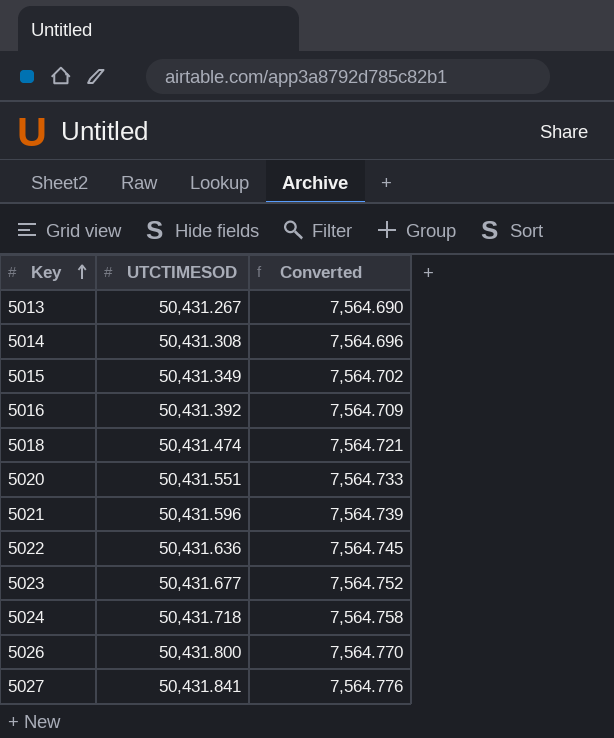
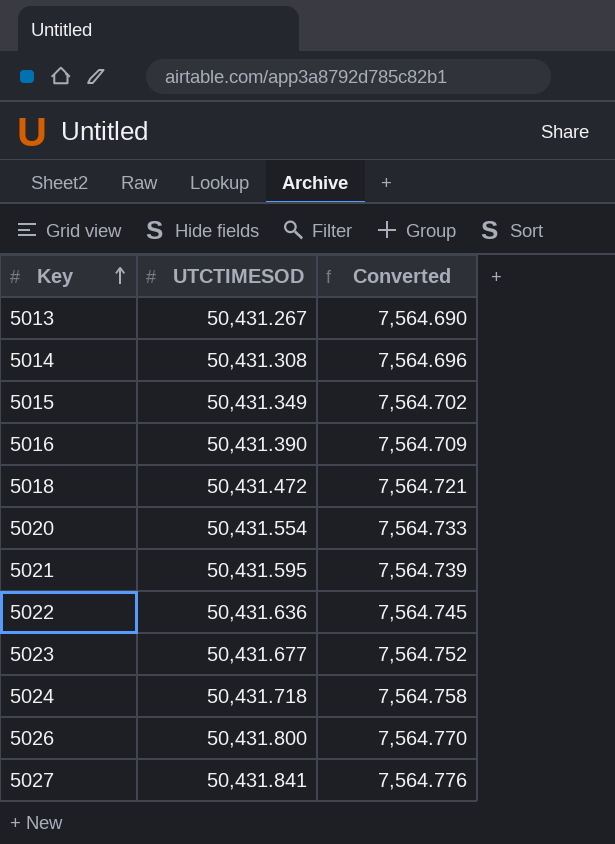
5016 | UTCTIMESOD: 50,431.392 -> 50,431.390
5018 | UTCTIMESOD: 50,431.474 -> 50,431.472
5020 | UTCTIMESOD: 50,431.551 -> 50,431.554
5021 | UTCTIMESOD: 50,431.596 -> 50,431.595

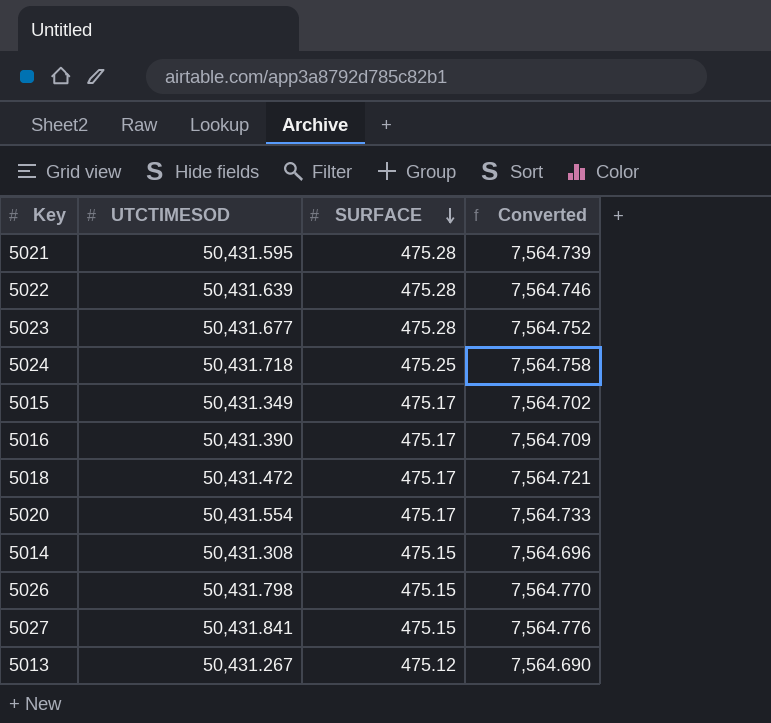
row order: Key ascending -> SURFACE descending
column SURFACE | position: none -> 3
5022 | UTCTIMESOD: 50,431.636 -> 50,431.639
5022 | Converted: 7,564.745 -> 7,564.746
5026 | UTCTIMESOD: 50,431.800 -> 50,431.798

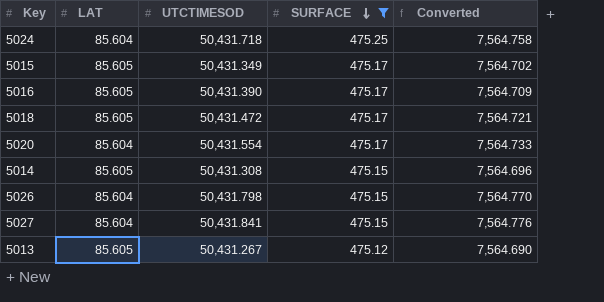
filter: none -> SURFACE != 475.28
column LAT | position: none -> 2

